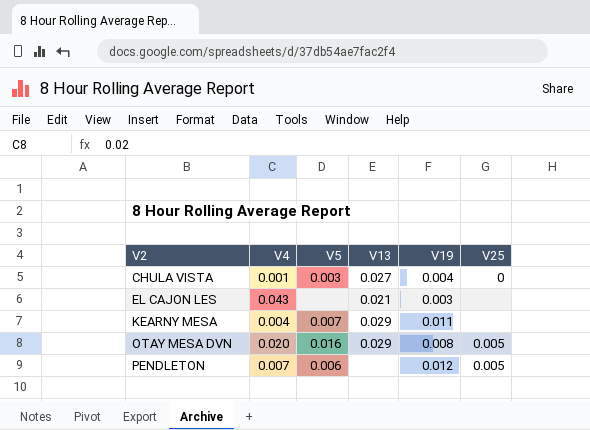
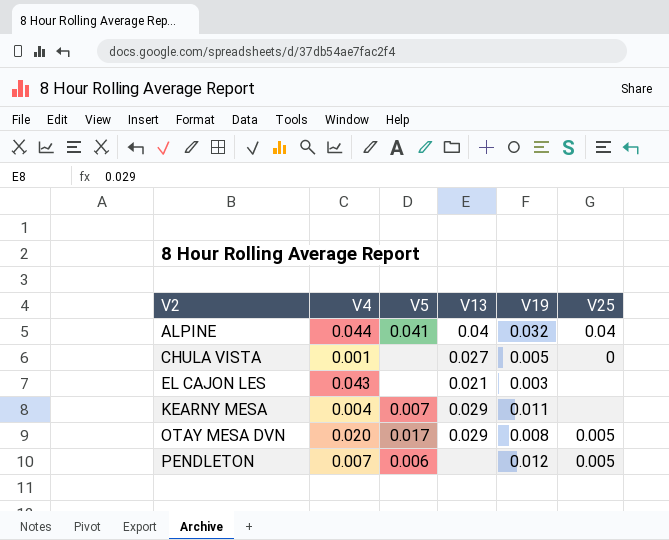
row ALPINE: none -> 0.044 | 0.041 | 0.04 | 0.032 | 0.04
CHULA VISTA | V5: 0.003 -> none
CHULA VISTA | V19: 0.004 -> 0.005
OTAY MESA DVN | V5: 0.016 -> 0.017

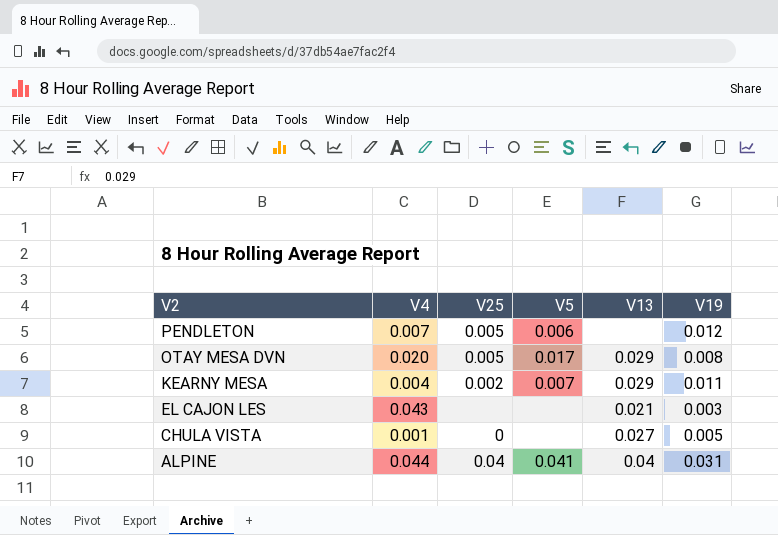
row order: V2 ascending -> V2 descending
column V25 | position: 6 -> 3
KEARNY MESA | V25: none -> 0.002
ALPINE | V19: 0.032 -> 0.031

